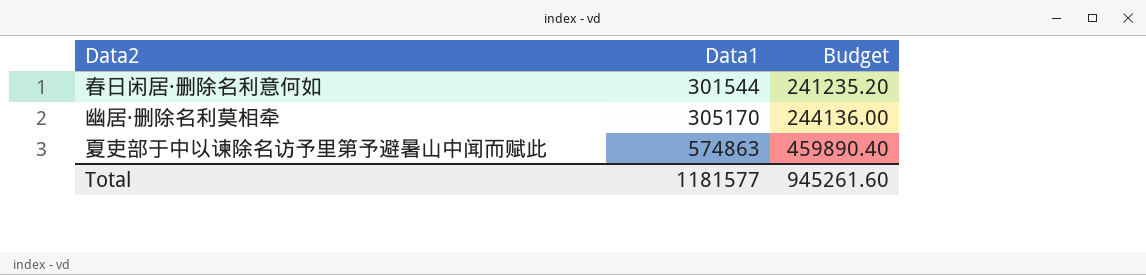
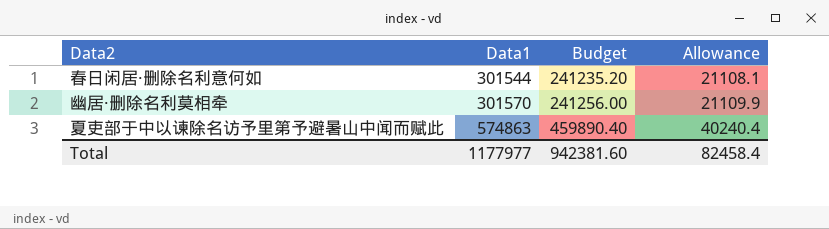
column Allowance | formula: none -> [Data1] * 0.07
幽居·删除名利莫相牵 | Data1: 305170 -> 301570
幽居·删除名利莫相牵 | Budget: 244136.00 -> 241256.00
Total | Data1: 1181577 -> 1177977
Total | Budget: 945261.60 -> 942381.60

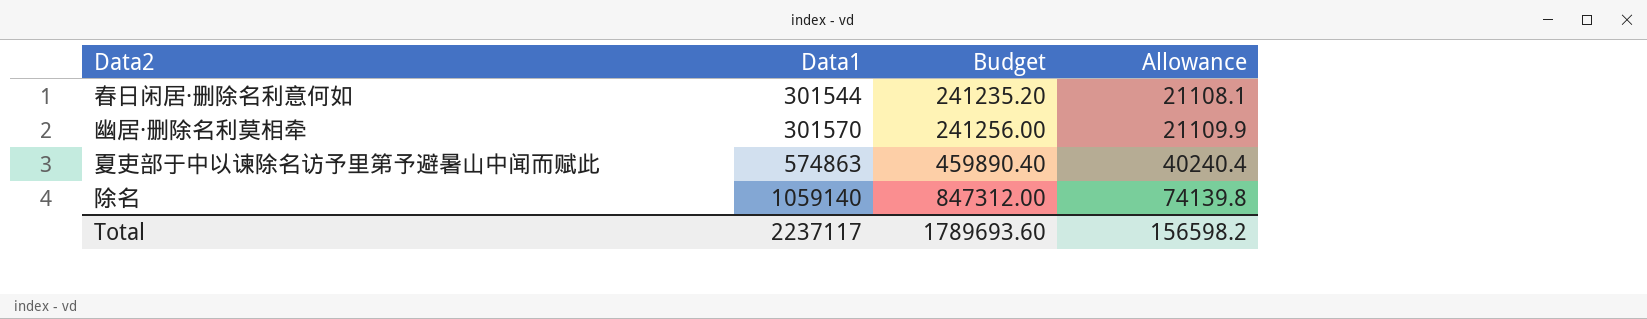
row 除名: none -> 1059140 | 847312.00 | 74139.8
Total | Data1: 1177977 -> 2237117
Total | Budget: 942381.60 -> 1789693.60
Total | Allowance: 82458.4 -> 156598.2

